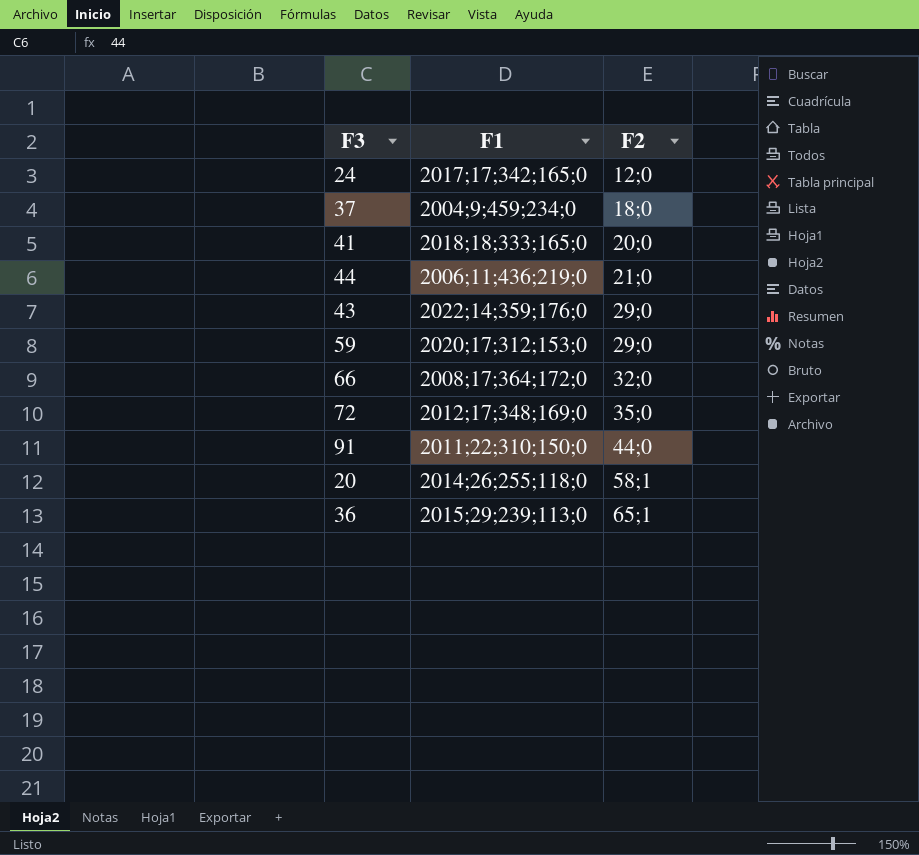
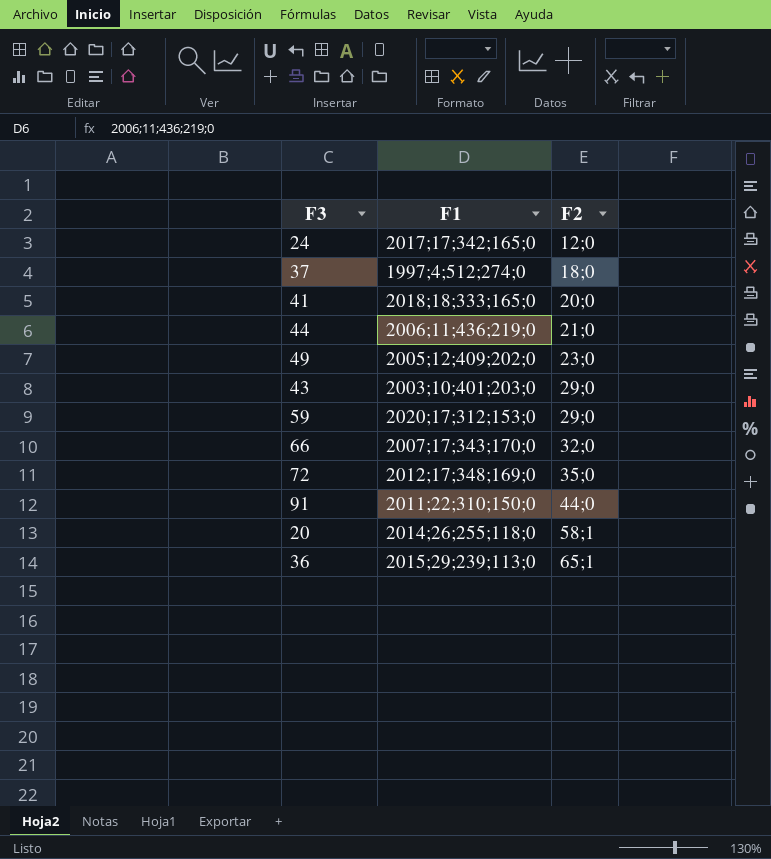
37 | F1: 2004;9;459;234;0 -> 1997;4;512;274;0
row 49: none -> 2005;12;409;202;0 | 23;0
43 | F1: 2022;14;359;176;0 -> 2003;10;401;203;0
66 | F1: 2008;17;364;172;0 -> 2007;17;343;170;0

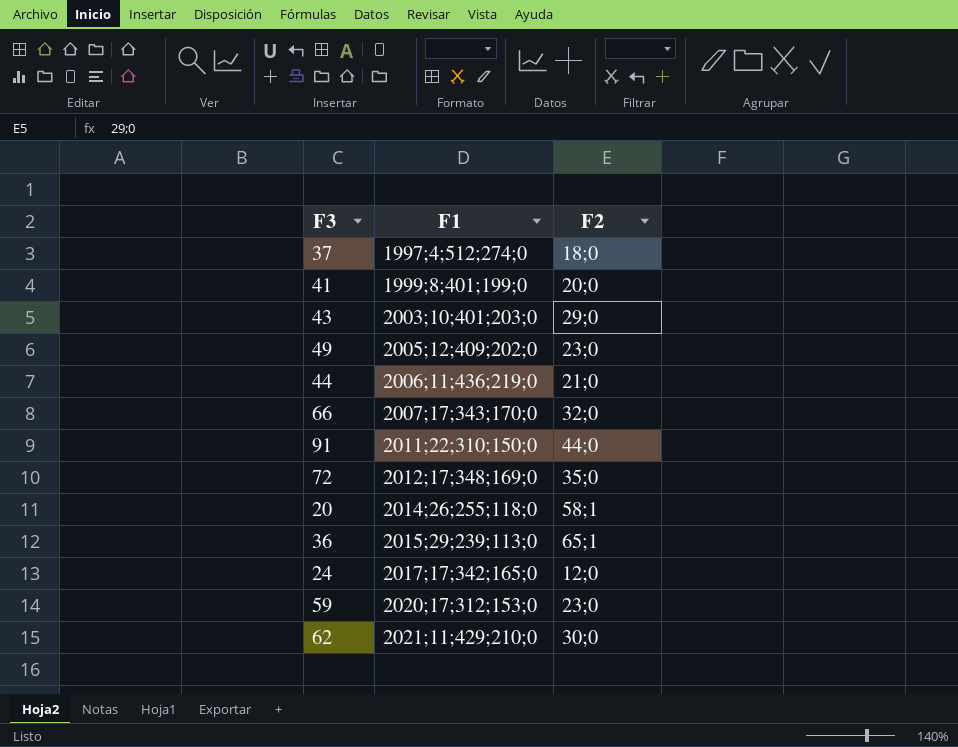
row order: F2 ascending -> F1 ascending
41 | F1: 2018;18;333;165;0 -> 1999;8;401;199;0
59 | F2: 29;0 -> 23;0
row 62: none -> 2021;11;429;210;0 | 30;0

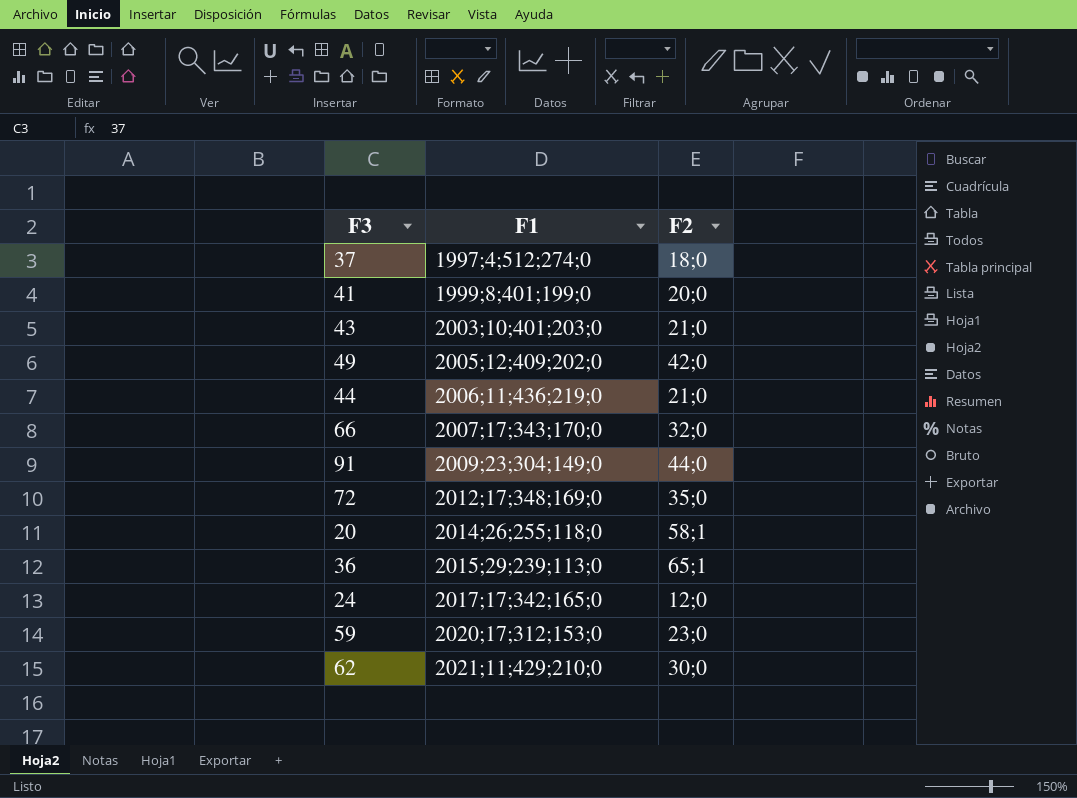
43 | F2: 29;0 -> 21;0
49 | F2: 23;0 -> 42;0
91 | F1: 2011;22;310;150;0 -> 2009;23;304;149;0

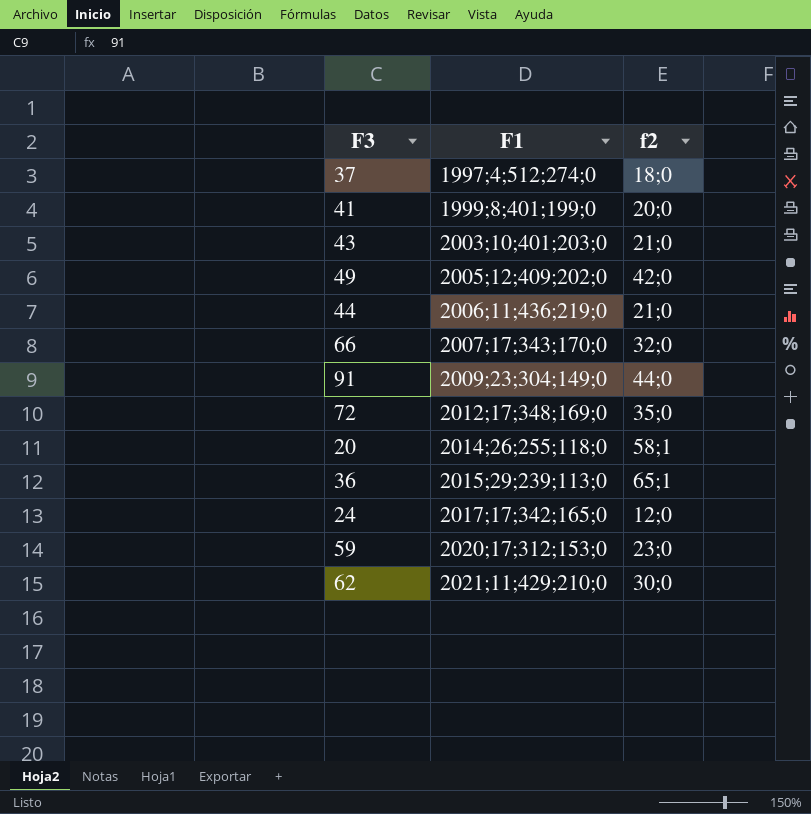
column name: F2 -> f2

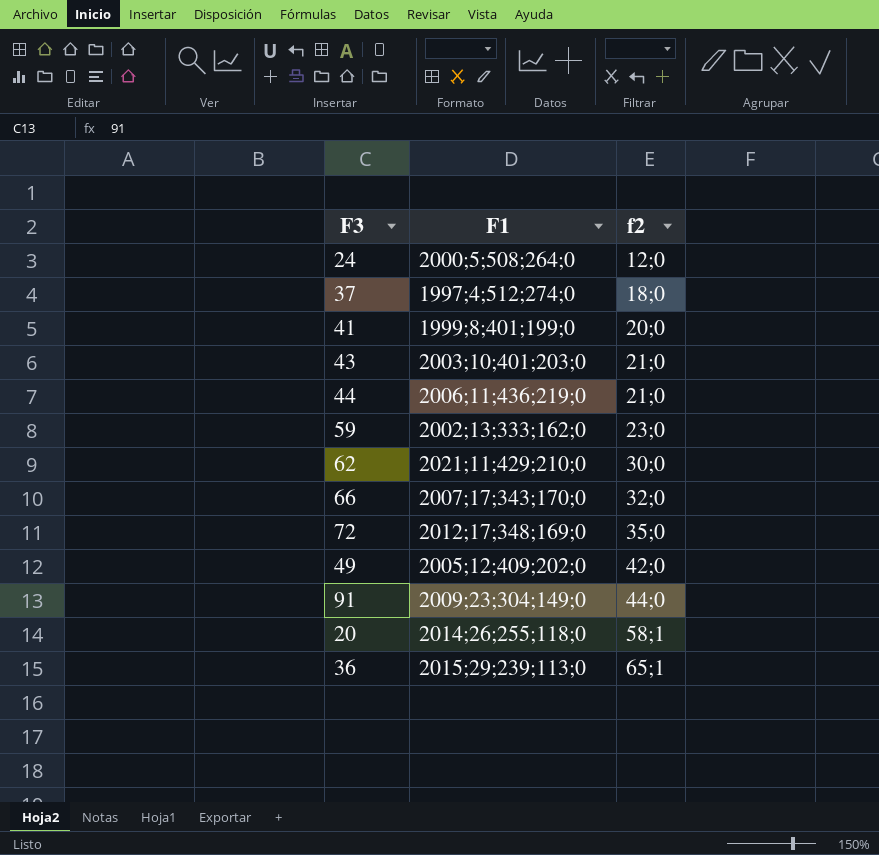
row order: F1 ascending -> f2 ascending
24 | F1: 2017;17;342;165;0 -> 2000;5;508;264;0
59 | F1: 2020;17;312;153;0 -> 2002;13;333;162;0

